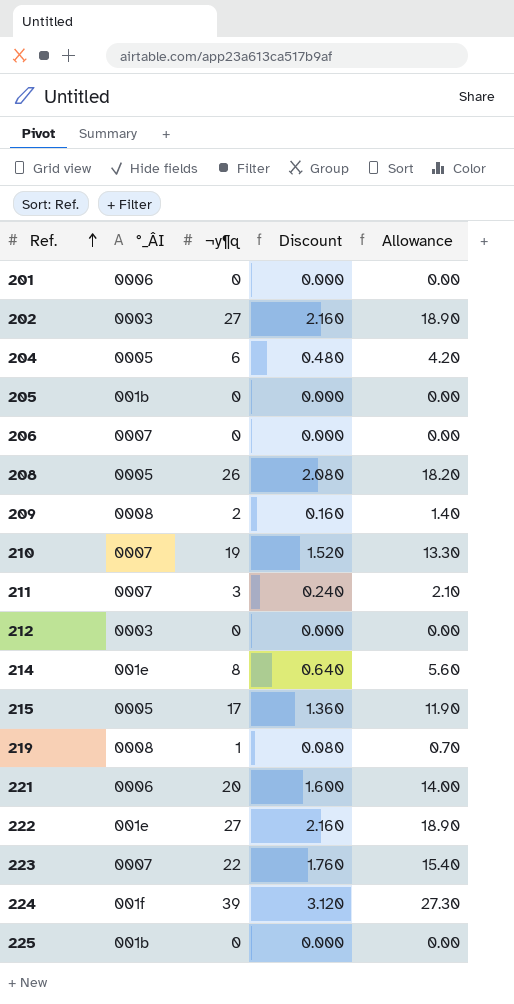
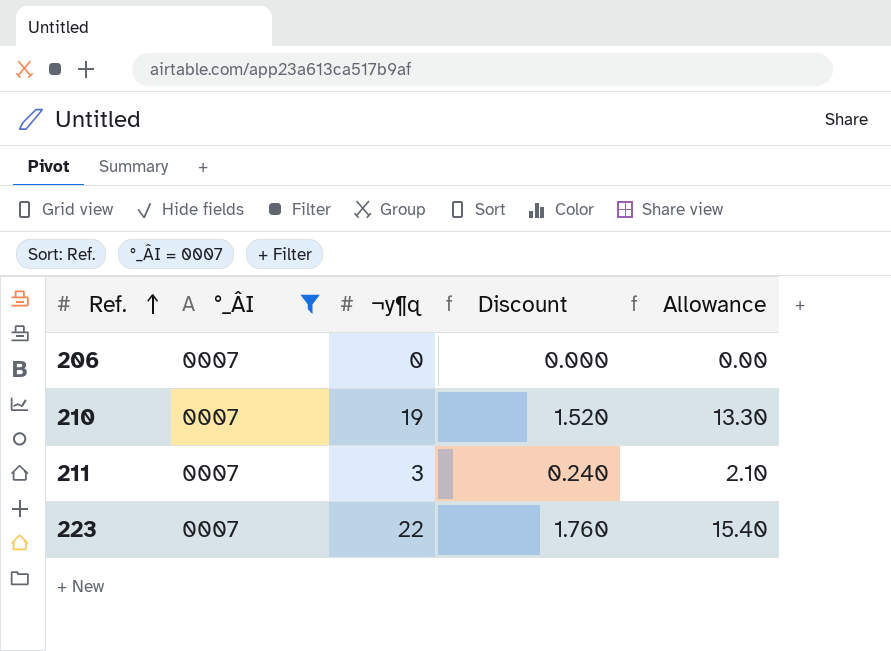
filter: none -> °_ÂI = 0007

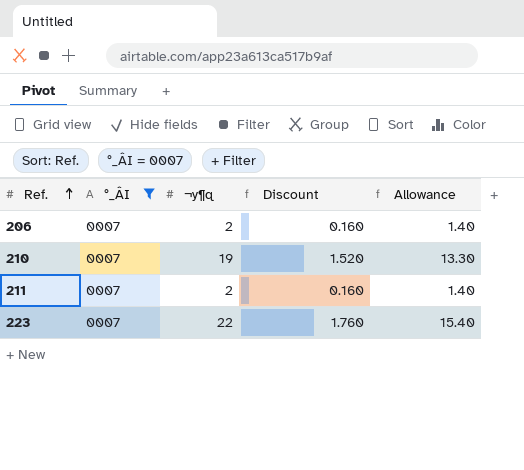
206 | ¬y¶q: 0 -> 2
206 | Discount: 0.000 -> 0.160
206 | Allowance: 0.00 -> 1.40
211 | ¬y¶q: 3 -> 2
211 | Discount: 0.240 -> 0.160
211 | Allowance: 2.10 -> 1.40

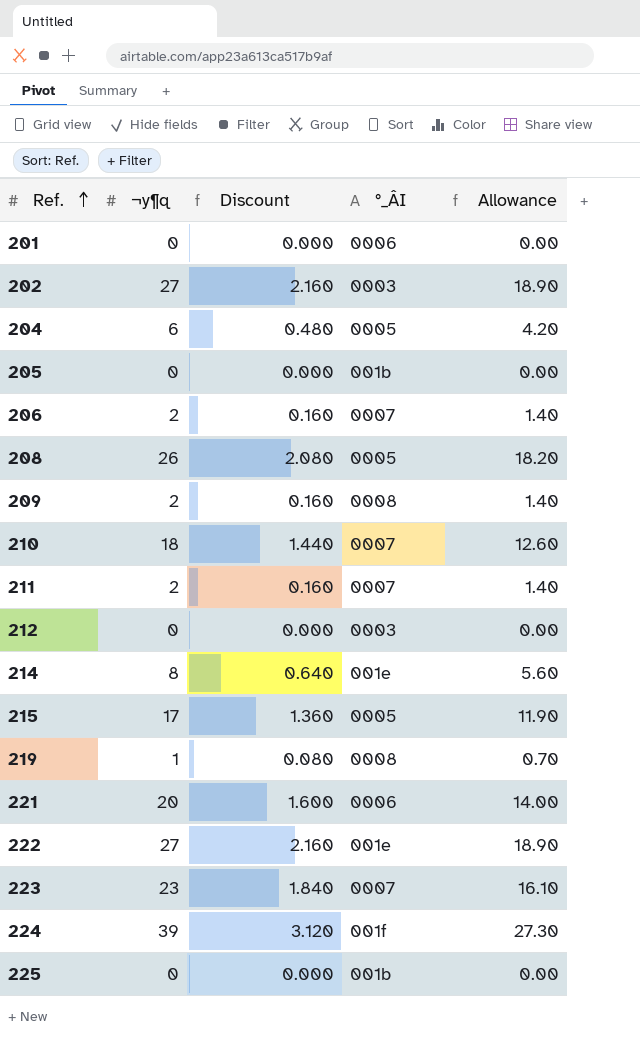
filter: °_ÂI = 0007 -> none
column °_ÂI | position: 2 -> 4
210 | ¬y¶q: 19 -> 18
210 | Discount: 1.520 -> 1.440
210 | Allowance: 13.30 -> 12.60
223 | ¬y¶q: 22 -> 23
223 | Discount: 1.760 -> 1.840
223 | Allowance: 15.40 -> 16.10

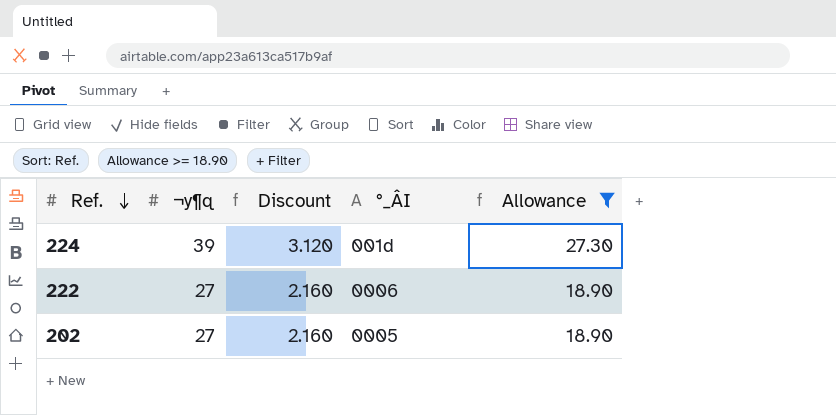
filter: none -> Allowance >= 18.90
row order: Ref. ascending -> Ref. descending
224 | °_ÂI: 001f -> 001d
222 | °_ÂI: 001e -> 0006
202 | °_ÂI: 0003 -> 0005

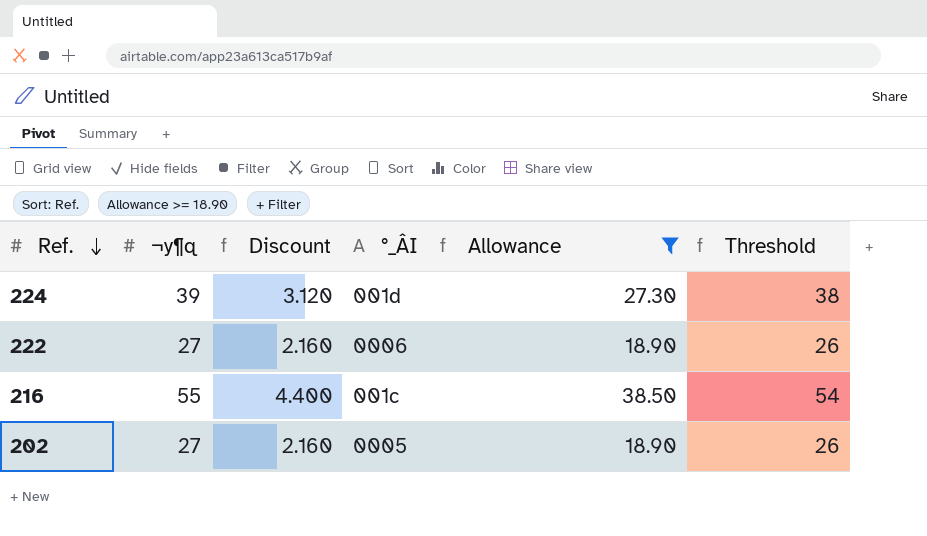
column Threshold | formula: none -> [¬y¶q] - 1
row 216: none -> 55 | 4.400 | 001c | 38.50 | 54

